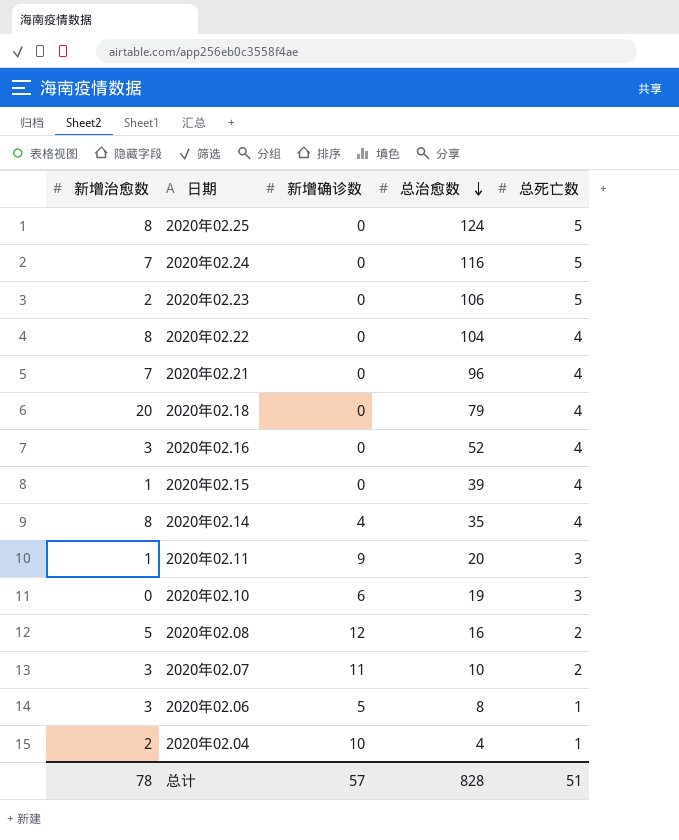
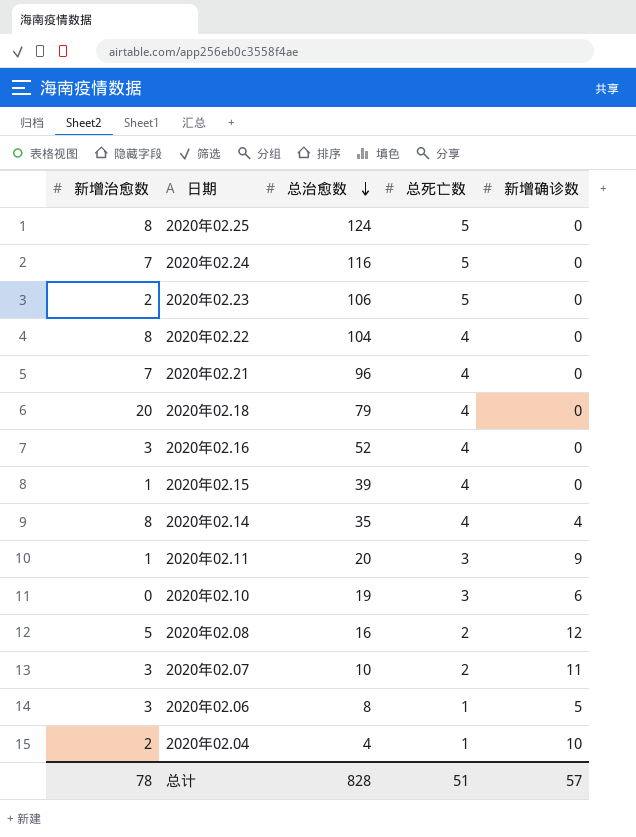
column 新增确诊数 | position: 3 -> 5

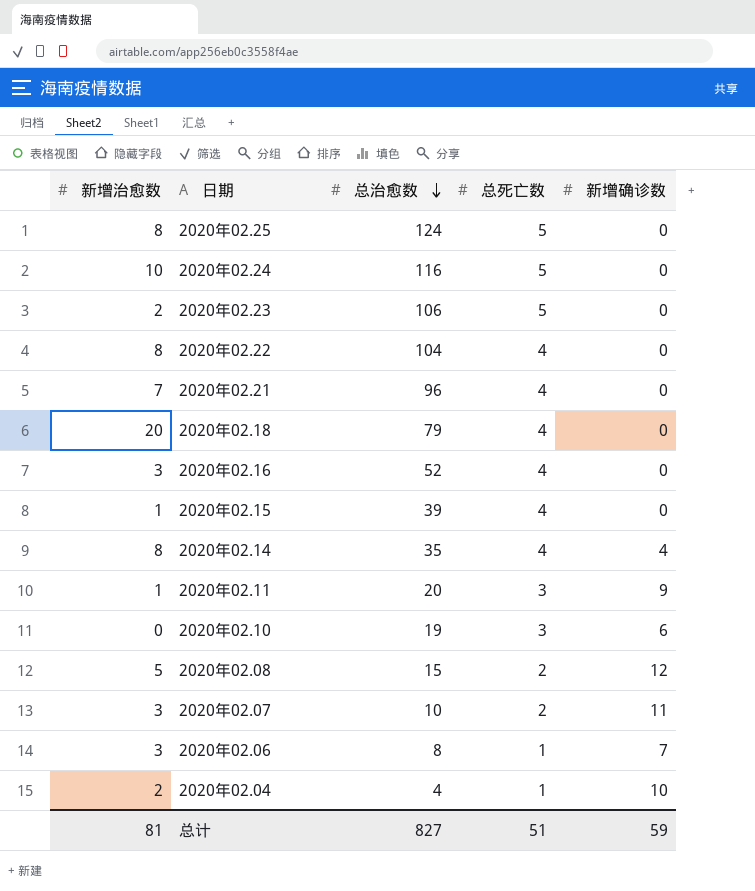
2020年02.24 | 新增治愈数: 7 -> 10
2020年02.08 | 总治愈数: 16 -> 15
2020年02.06 | 新增确诊数: 5 -> 7
总计 | 新增治愈数: 78 -> 81
总计 | 总治愈数: 828 -> 827
总计 | 新增确诊数: 57 -> 59

